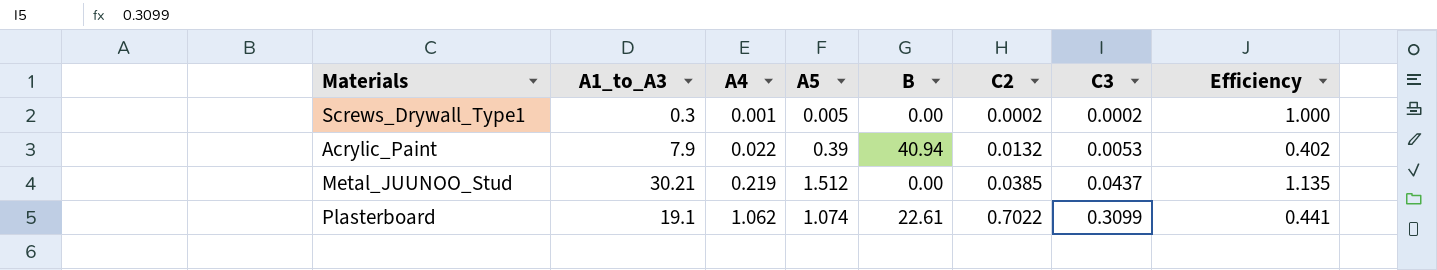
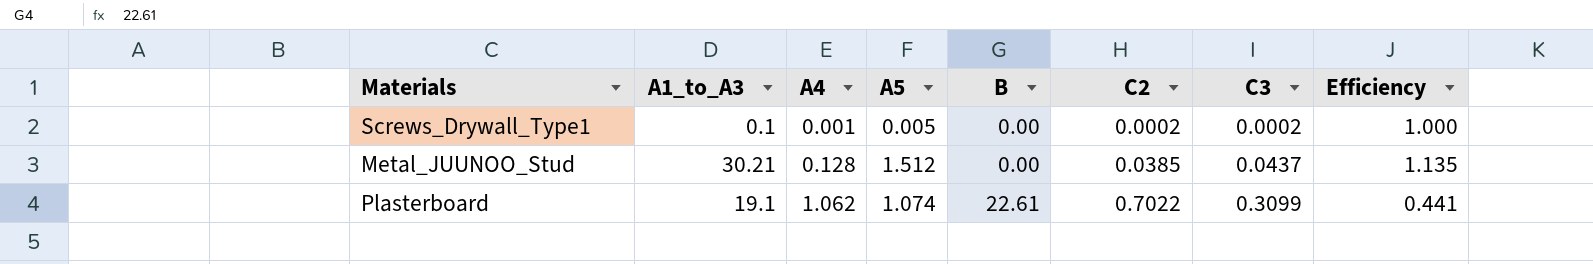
row Acrylic_Paint: 7.9 | 0.022 | 0.39 | 40.94 | 0.0132 | 0.0053 | 0.402 -> none
Screws_Drywall_Type1 | A1_to_A3: 0.3 -> 0.1
Metal_JUUNOO_Stud | A4: 0.219 -> 0.128

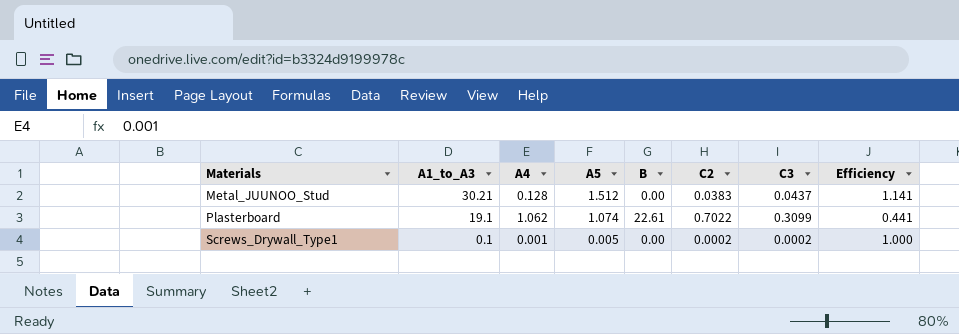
row order: A4 ascending -> Materials ascending
Metal_JUUNOO_Stud | C2: 0.0385 -> 0.0383
Metal_JUUNOO_Stud | Efficiency: 1.135 -> 1.141

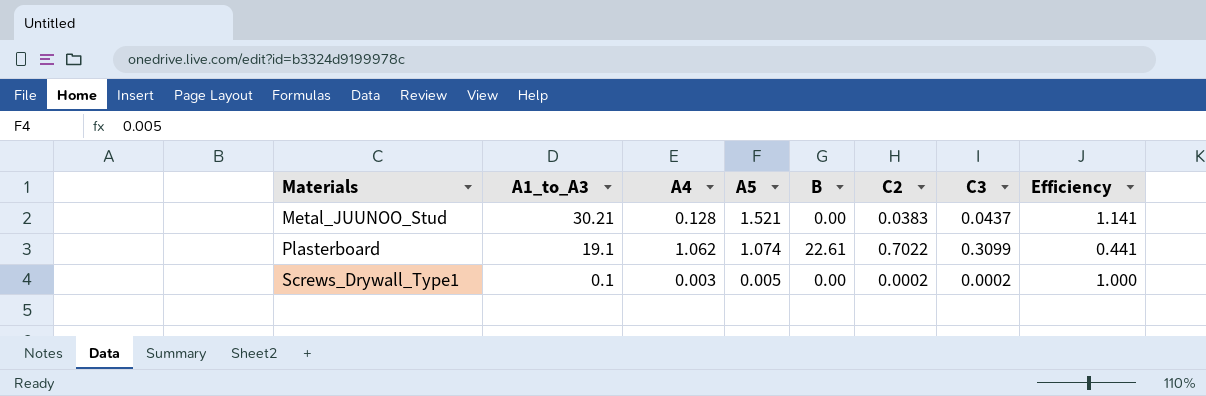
Metal_JUUNOO_Stud | A5: 1.512 -> 1.521
Screws_Drywall_Type1 | A4: 0.001 -> 0.003

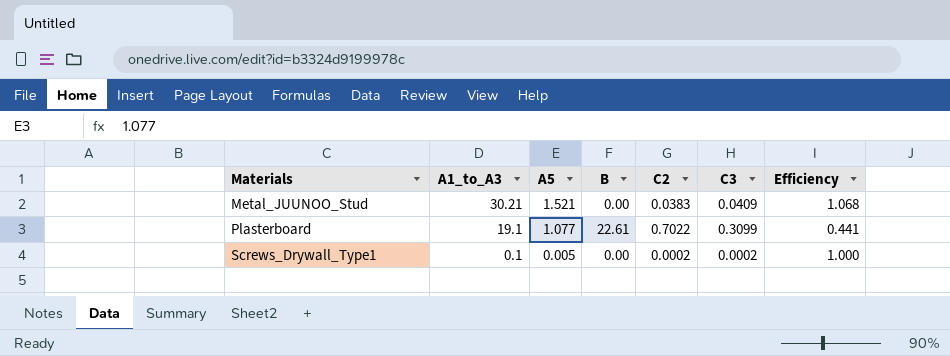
column A4 | position: 3 -> none
Metal_JUUNOO_Stud | C3: 0.0437 -> 0.0409
Metal_JUUNOO_Stud | Efficiency: 1.141 -> 1.068
Plasterboard | A5: 1.074 -> 1.077

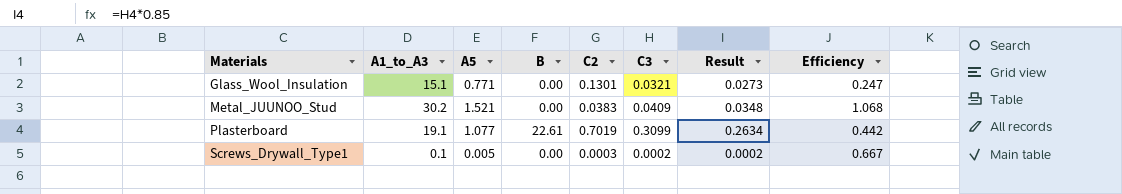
column Result | formula: none -> [C3] * 0.85
row Glass_Wool_Insulation: none -> 15.1 | 0.771 | 0.00 | 0.1301 | 0.0321 | 0.0273 | 0.247
Metal_JUUNOO_Stud | A1_to_A3: 30.21 -> 30.2
Plasterboard | C2: 0.7022 -> 0.7019
Plasterboard | Efficiency: 0.441 -> 0.442
Screws_Drywall_Type1 | C2: 0.0002 -> 0.0003
Screws_Drywall_Type1 | Efficiency: 1.000 -> 0.667

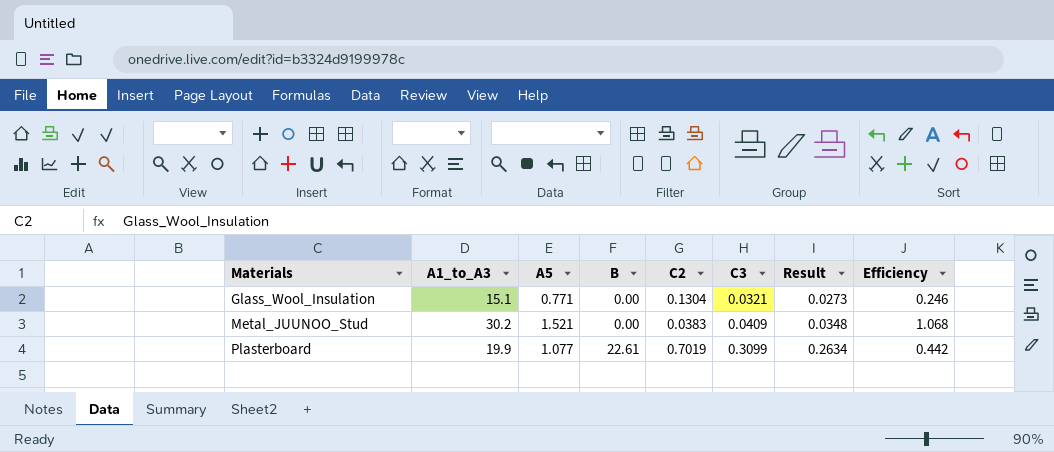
row Screws_Drywall_Type1: 0.1 | 0.005 | 0.00 | 0.0003 | 0.0002 | 0.0002 | 0.667 -> none
Glass_Wool_Insulation | C2: 0.1301 -> 0.1304
Glass_Wool_Insulation | Efficiency: 0.247 -> 0.246
Plasterboard | A1_to_A3: 19.1 -> 19.9

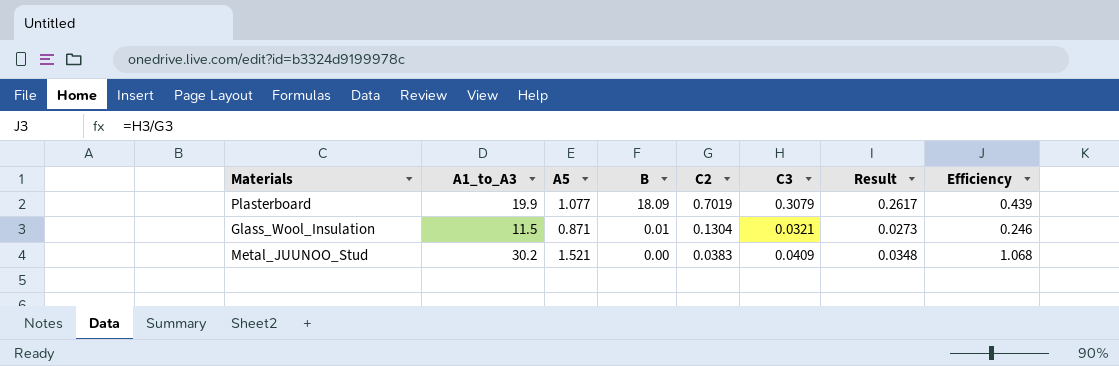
row order: Materials ascending -> B descending
Plasterboard | B: 22.61 -> 18.09
Plasterboard | C3: 0.3099 -> 0.3079
Plasterboard | Result: 0.2634 -> 0.2617
Plasterboard | Efficiency: 0.442 -> 0.439
Glass_Wool_Insulation | A1_to_A3: 15.1 -> 11.5
Glass_Wool_Insulation | A5: 0.771 -> 0.871
Glass_Wool_Insulation | B: 0.00 -> 0.01

